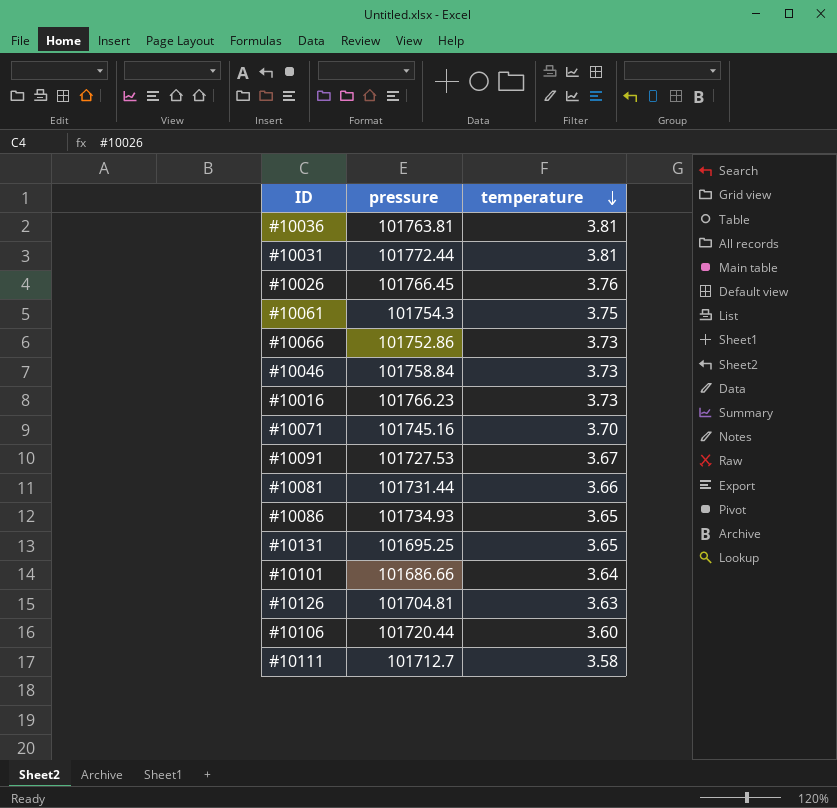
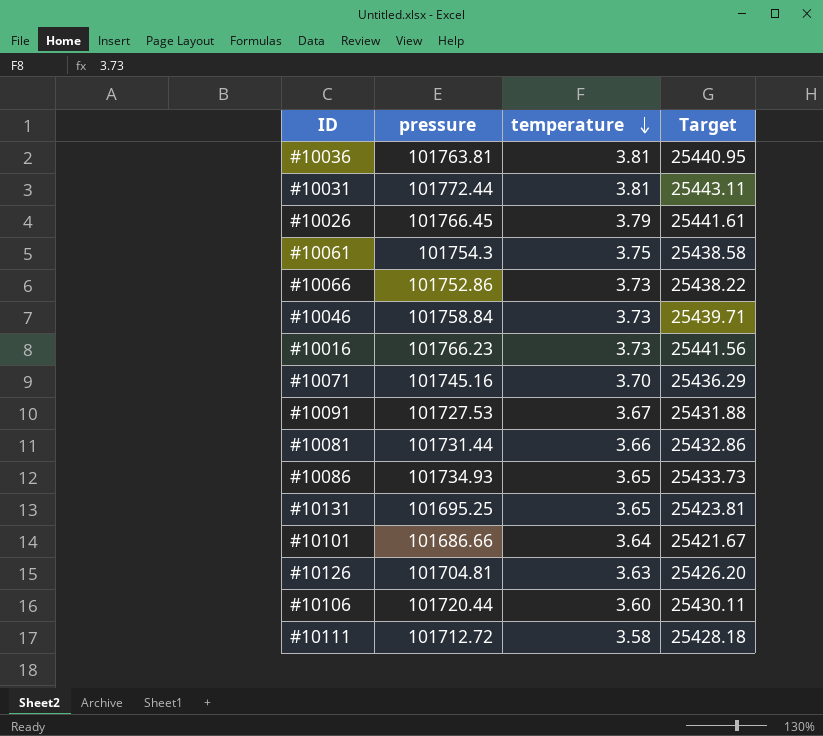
column Target | formula: none -> [pressure] * 0.25
#10026 | temperature: 3.76 -> 3.79
#10111 | pressure: 101712.7 -> 101712.72

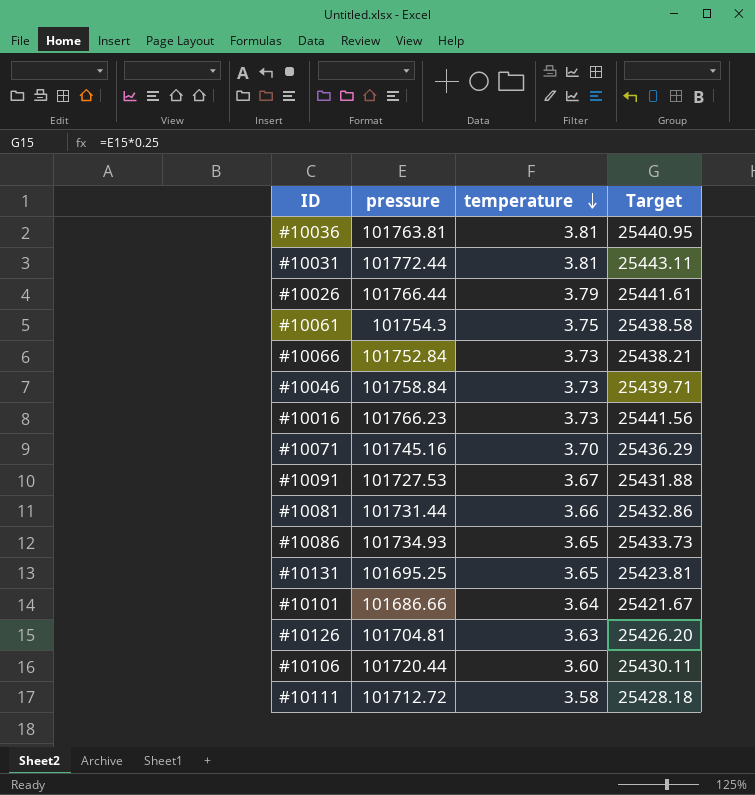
#10026 | pressure: 101766.45 -> 101766.44
#10066 | pressure: 101752.86 -> 101752.84
#10066 | Target: 25438.22 -> 25438.21

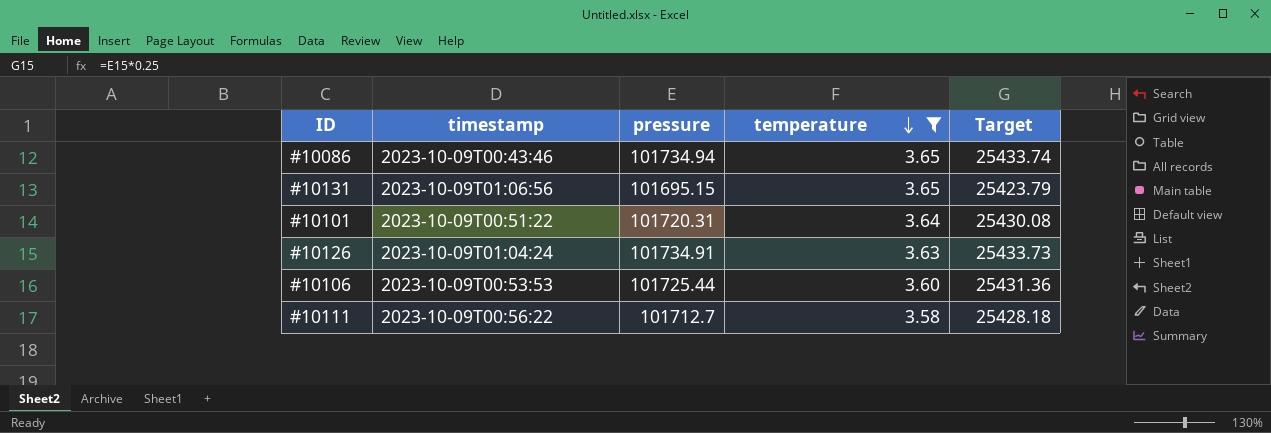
filter: none -> temperature <= 3.65
column timestamp | position: none -> 2
#10086 | pressure: 101734.93 -> 101734.94
#10086 | Target: 25433.73 -> 25433.74
#10131 | pressure: 101695.25 -> 101695.15
#10131 | Target: 25423.81 -> 25423.79
#10101 | pressure: 101686.66 -> 101720.31
#10101 | Target: 25421.67 -> 25430.08
#10126 | pressure: 101704.81 -> 101734.91
#10126 | Target: 25426.20 -> 25433.73
#10106 | pressure: 101720.44 -> 101725.44
#10106 | Target: 25430.11 -> 25431.36
#10111 | pressure: 101712.72 -> 101712.7

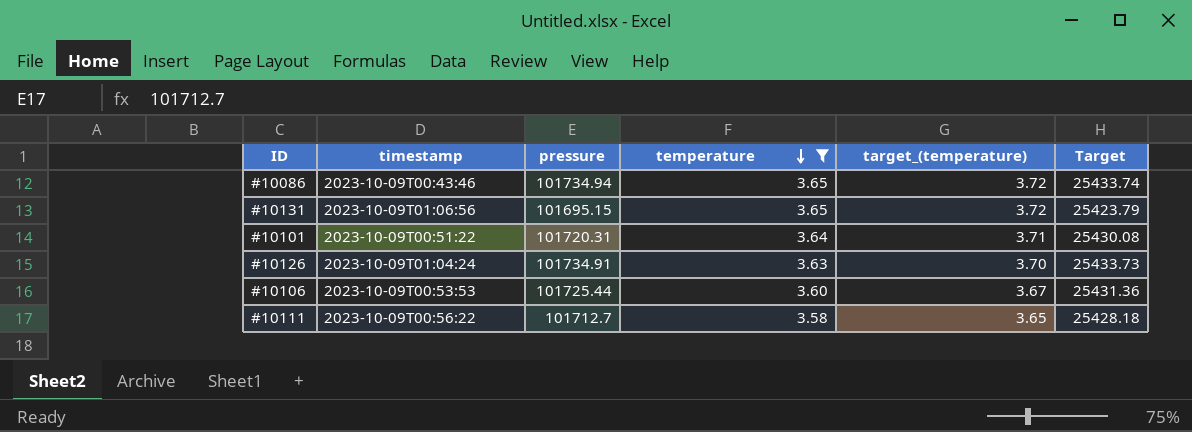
column target_(temperature) | formula: none -> [temperature] * 1.02

